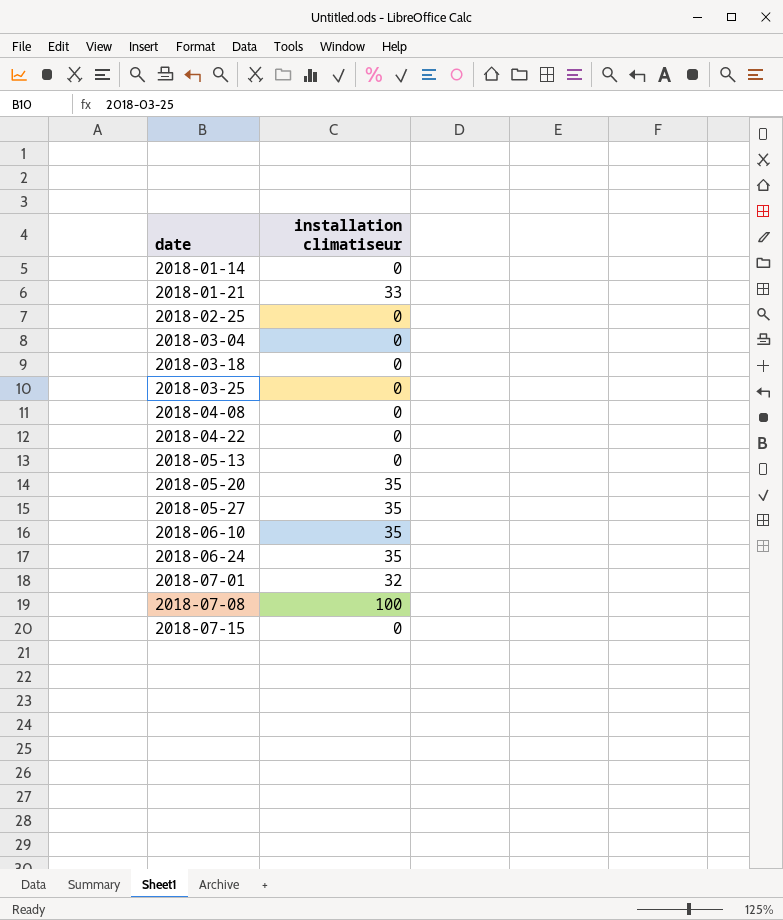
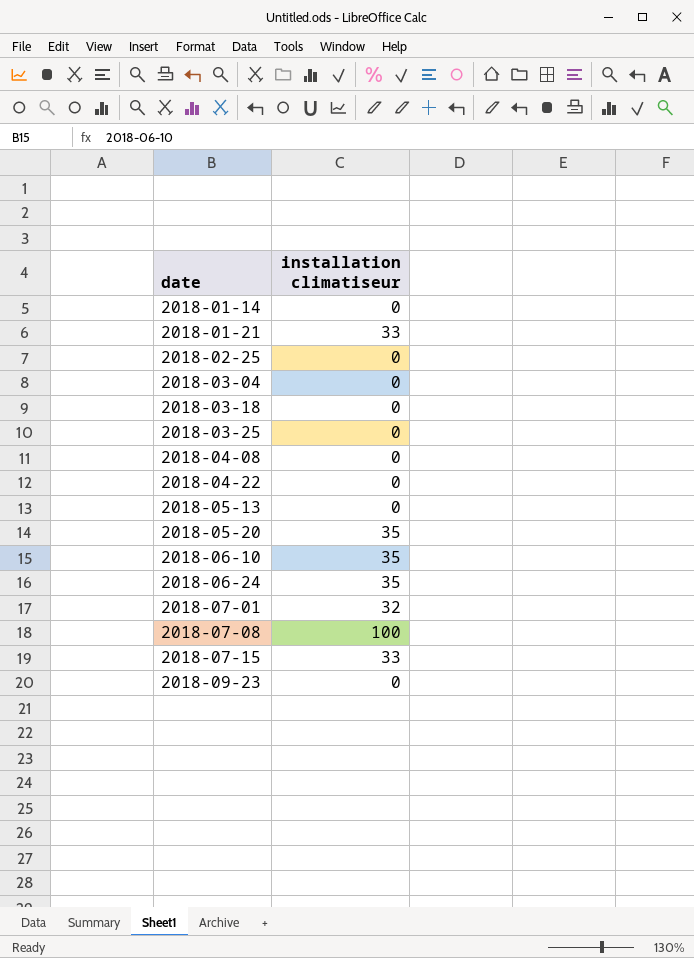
row 2018-05-27: 35 -> none
2018-07-15 | installation climatiseur: 0 -> 33
row 2018-09-23: none -> 0

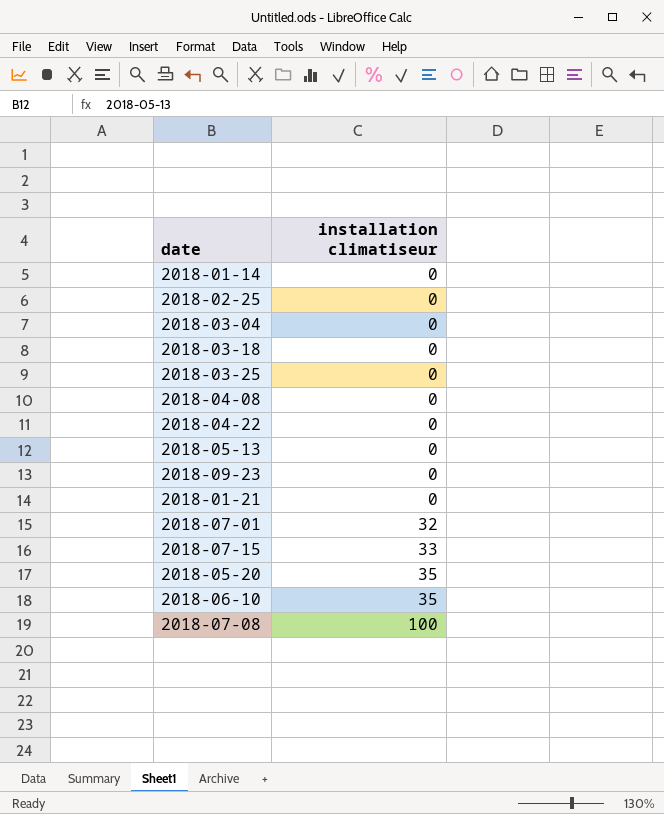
row order: date ascending -> installation climatiseur ascending
row 2018-06-24: 35 -> none
2018-01-21 | installation climatiseur: 33 -> 0

